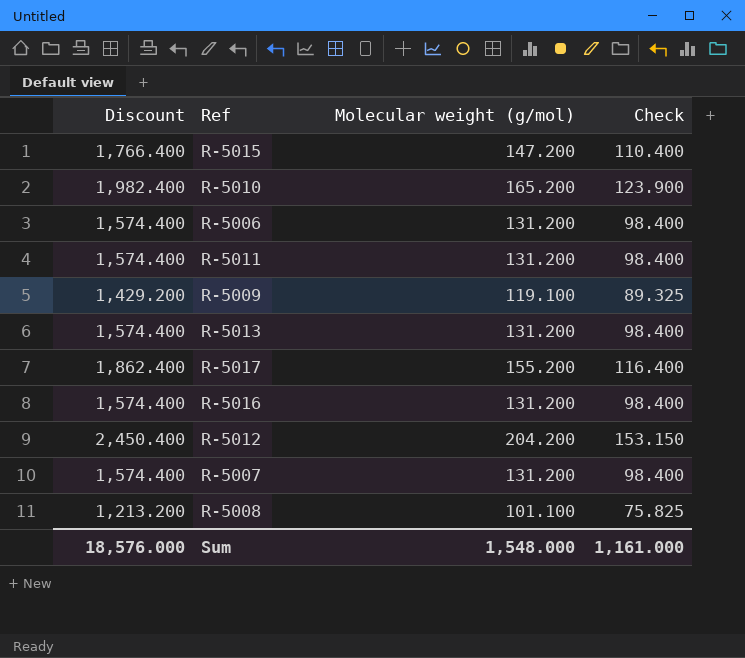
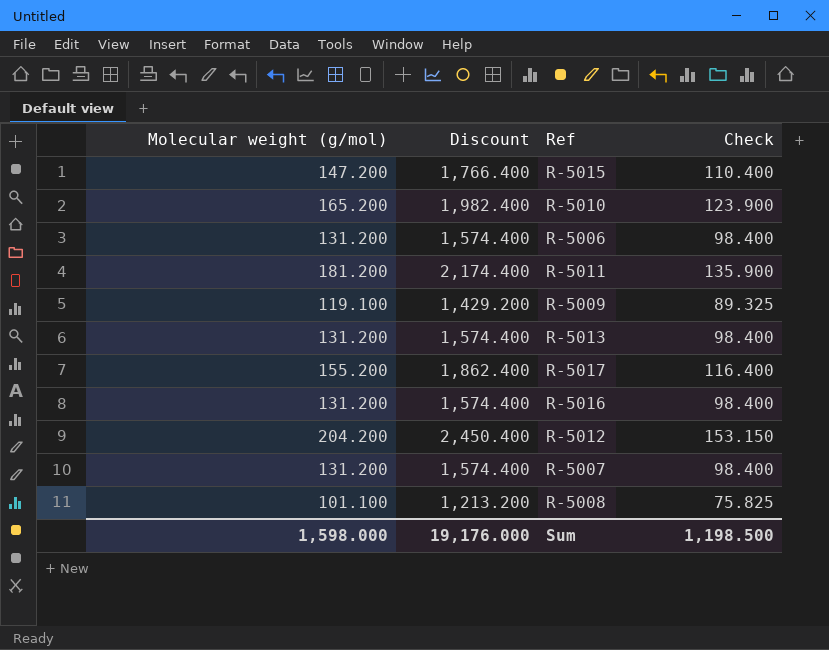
column Molecular weight (g/mol) | position: 3 -> 1
R-5011 | Molecular weight (g/mol): 131.200 -> 181.200
R-5011 | Discount: 1,574.400 -> 2,174.400
R-5011 | Check: 98.400 -> 135.900
Sum | Molecular weight (g/mol): 1,548.000 -> 1,598.000
Sum | Discount: 18,576.000 -> 19,176.000
Sum | Check: 1,161.000 -> 1,198.500

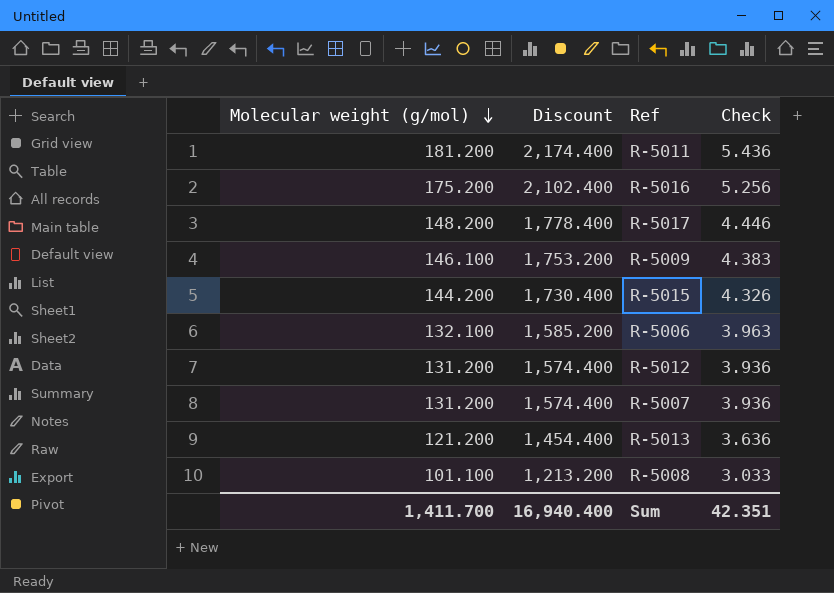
row order: none -> Molecular weight (g/mol) descending
column Check | formula: [Molecular weight (g/mol)] * 0.75 -> [Molecular weight (g/mol)] * 0.03
row R-5010: 165.200 | 1,982.400 | 123.900 -> none
R-5016 | Molecular weight (g/mol): 131.200 -> 175.200
R-5016 | Discount: 1,574.400 -> 2,102.400
R-5017 | Molecular weight (g/mol): 155.200 -> 148.200
R-5017 | Discount: 1,862.400 -> 1,778.400
R-5009 | Molecular weight (g/mol): 119.100 -> 146.100
R-5009 | Discount: 1,429.200 -> 1,753.200
R-5015 | Molecular weight (g/mol): 147.200 -> 144.200
R-5015 | Discount: 1,766.400 -> 1,730.400
R-5006 | Molecular weight (g/mol): 131.200 -> 132.100
R-5006 | Discount: 1,574.400 -> 1,585.200
R-5012 | Molecular weight (g/mol): 204.200 -> 131.200
R-5012 | Discount: 2,450.400 -> 1,574.400
R-5013 | Molecular weight (g/mol): 131.200 -> 121.200
R-5013 | Discount: 1,574.400 -> 1,454.400
Sum | Molecular weight (g/mol): 1,598.000 -> 1,411.700
Sum | Discount: 19,176.000 -> 16,940.400
Sum | Check: 1,198.500 -> 42.351

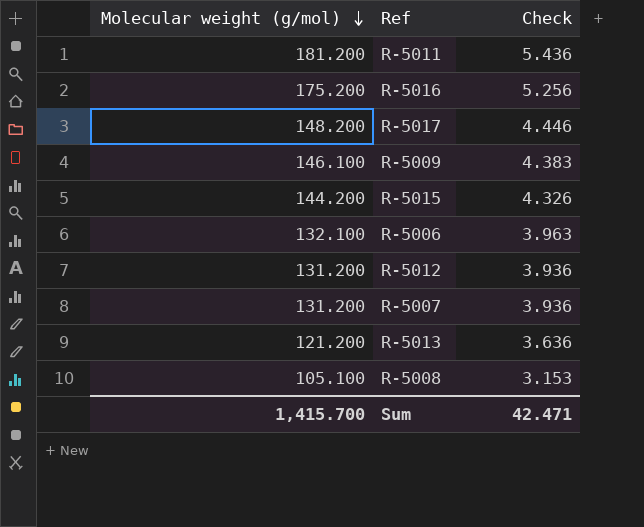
column Discount | formula: [Molecular weight (g/mol)] * 12 -> none
R-5008 | Molecular weight (g/mol): 101.100 -> 105.100
R-5008 | Check: 3.033 -> 3.153
Sum | Molecular weight (g/mol): 1,411.700 -> 1,415.700
Sum | Check: 42.351 -> 42.471

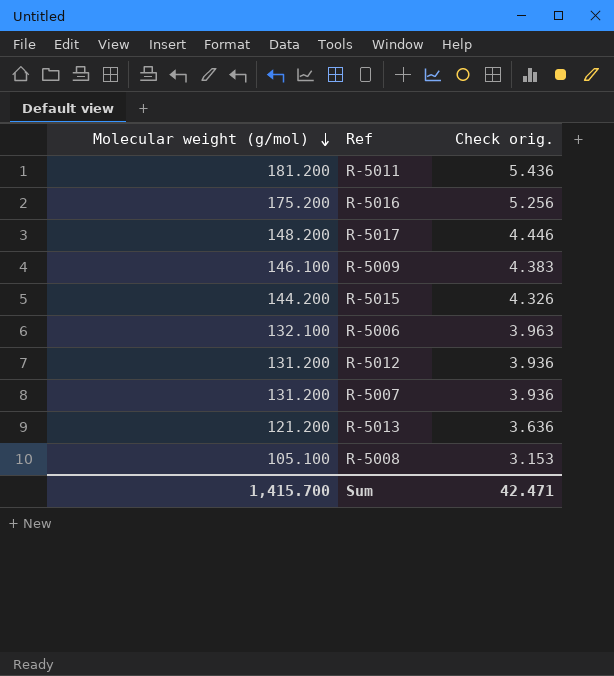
column name: Check -> Check orig.

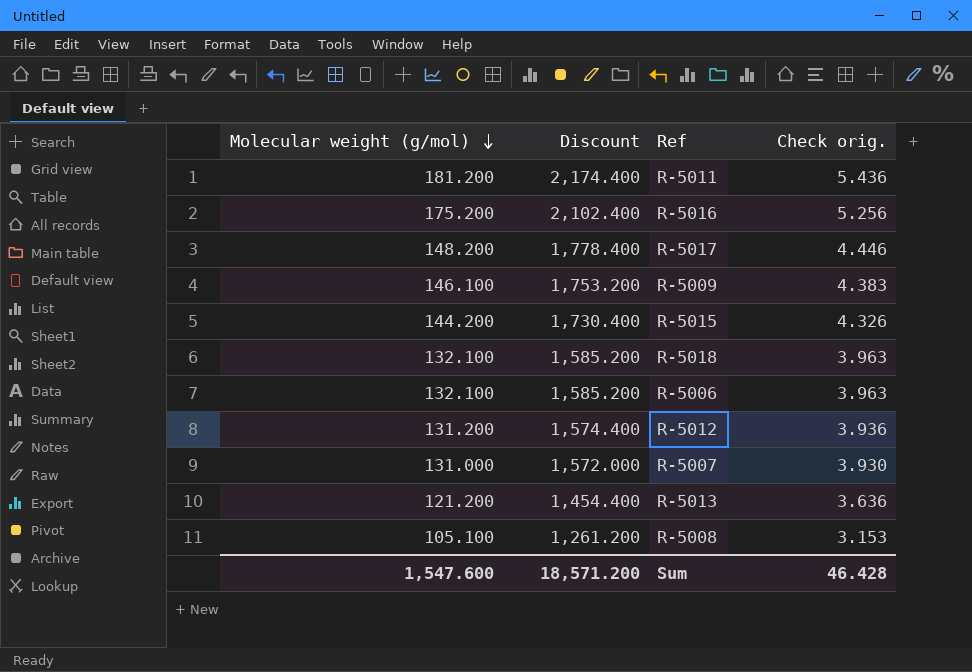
column Discount | formula: none -> [Molecular weight (g/mol)] * 12
row R-5018: none -> 132.100 | 1,585.200 | 3.963
R-5007 | Molecular weight (g/mol): 131.200 -> 131.000
R-5007 | Check orig.: 3.936 -> 3.930
Sum | Molecular weight (g/mol): 1,415.700 -> 1,547.600
Sum | Check orig.: 42.471 -> 46.428

